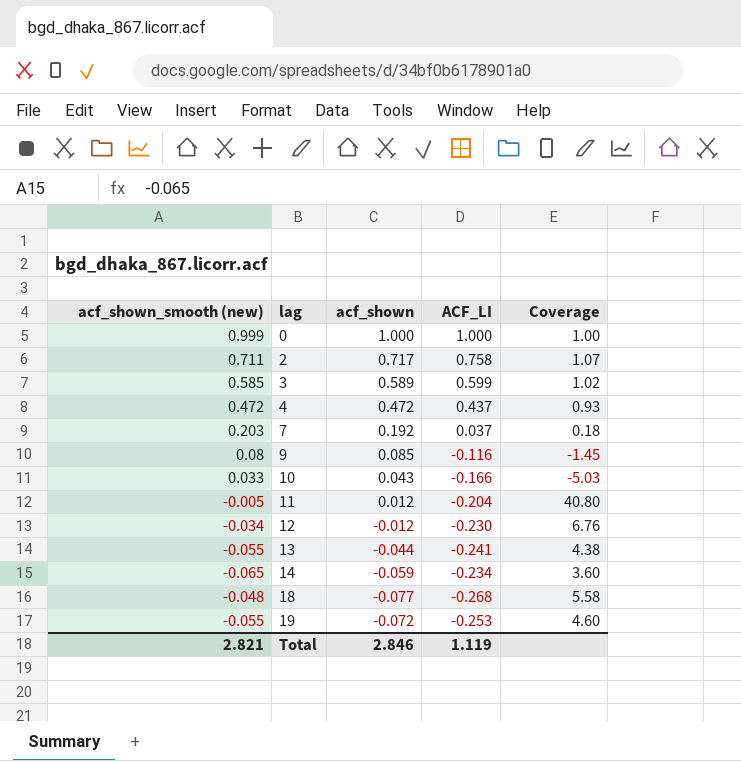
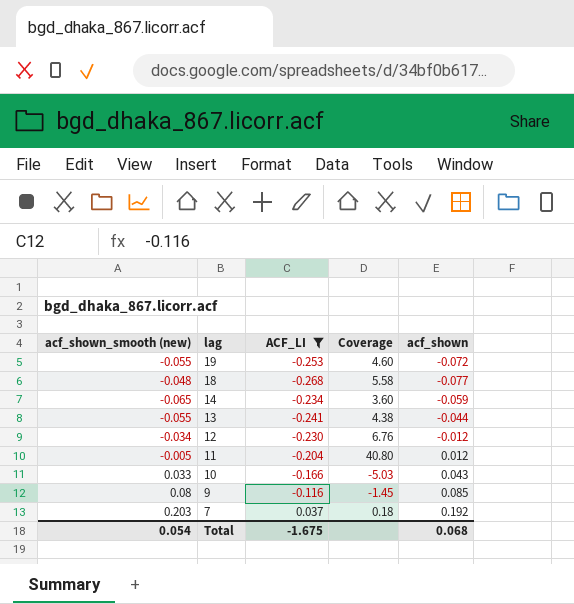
filter: none -> ACF_LI <= 0.037
row order: lag ascending -> lag descending
column acf_shown | position: 3 -> 5
Total | acf_shown_smooth (new): 2.821 -> 0.054
Total | ACF_LI: 1.119 -> -1.675
Total | acf_shown: 2.846 -> 0.068

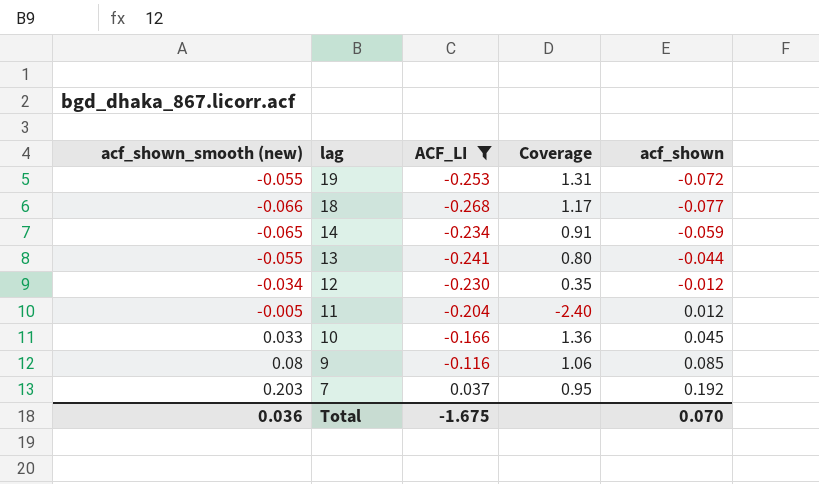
column Coverage | formula: [ACF_LI] / [acf_shown_smooth (new)] -> [acf_shown] / [acf_shown_smooth (new)]
18 | acf_shown_smooth (new): -0.048 -> -0.066
10 | acf_shown: 0.043 -> 0.045
Total | acf_shown_smooth (new): 0.054 -> 0.036
Total | acf_shown: 0.068 -> 0.070

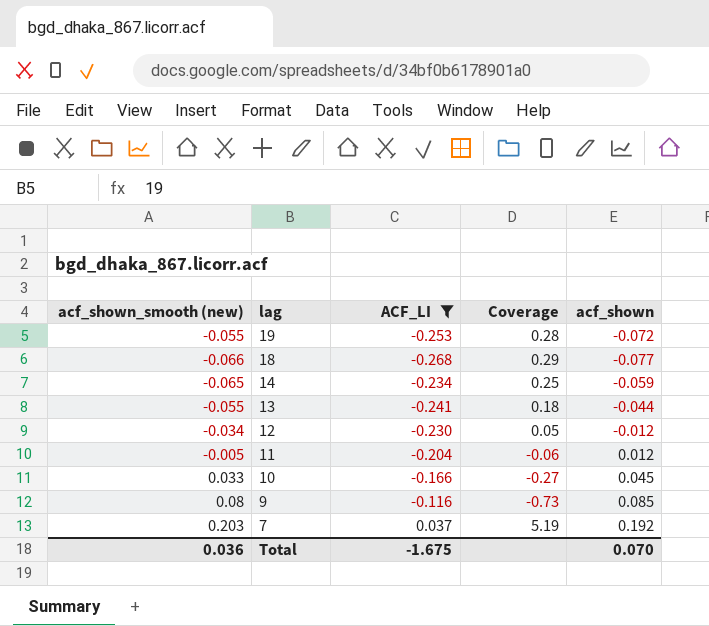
column Coverage | formula: [acf_shown] / [acf_shown_smooth (new)] -> [acf_shown] / [ACF_LI]

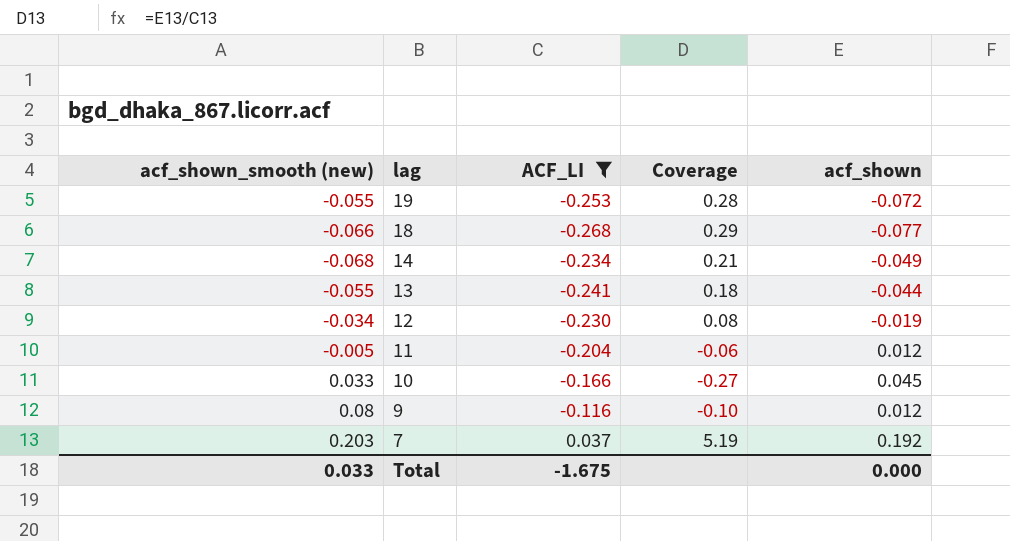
14 | acf_shown_smooth (new): -0.065 -> -0.068
14 | Coverage: 0.25 -> 0.21
14 | acf_shown: -0.059 -> -0.049
12 | Coverage: 0.05 -> 0.08
12 | acf_shown: -0.012 -> -0.019
9 | Coverage: -0.73 -> -0.10
9 | acf_shown: 0.085 -> 0.012
Total | acf_shown_smooth (new): 0.036 -> 0.033
Total | acf_shown: 0.070 -> 0.000

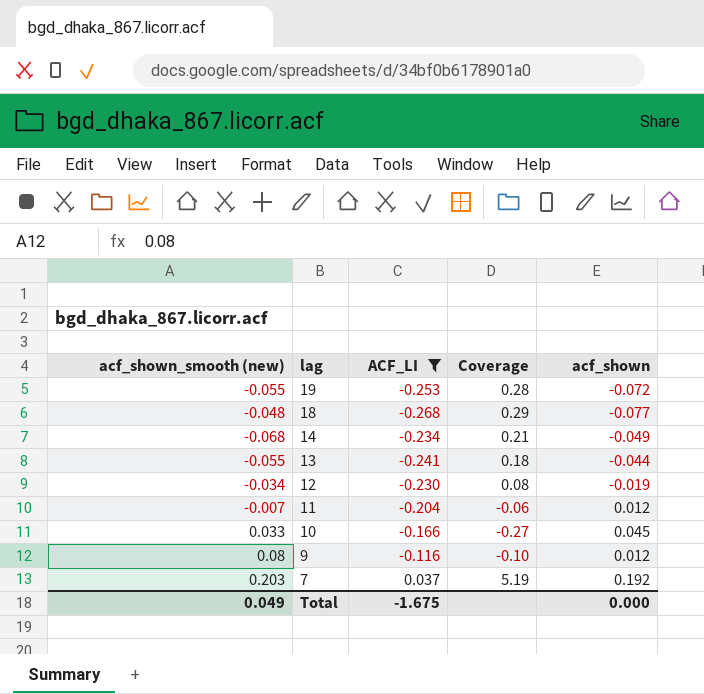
18 | acf_shown_smooth (new): -0.066 -> -0.048
11 | acf_shown_smooth (new): -0.005 -> -0.007
Total | acf_shown_smooth (new): 0.033 -> 0.049

